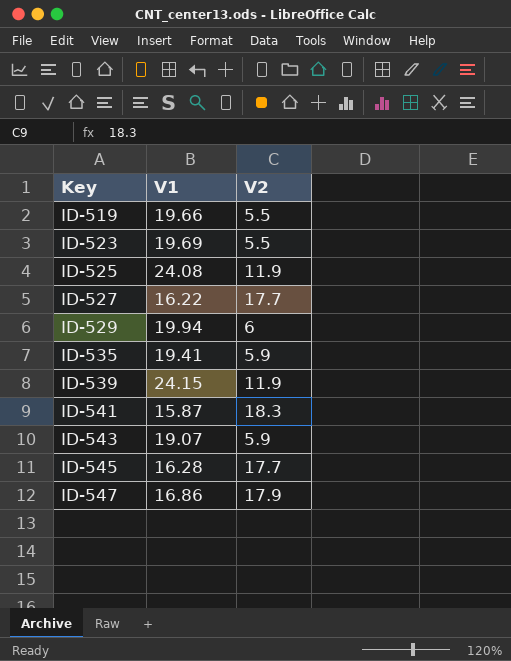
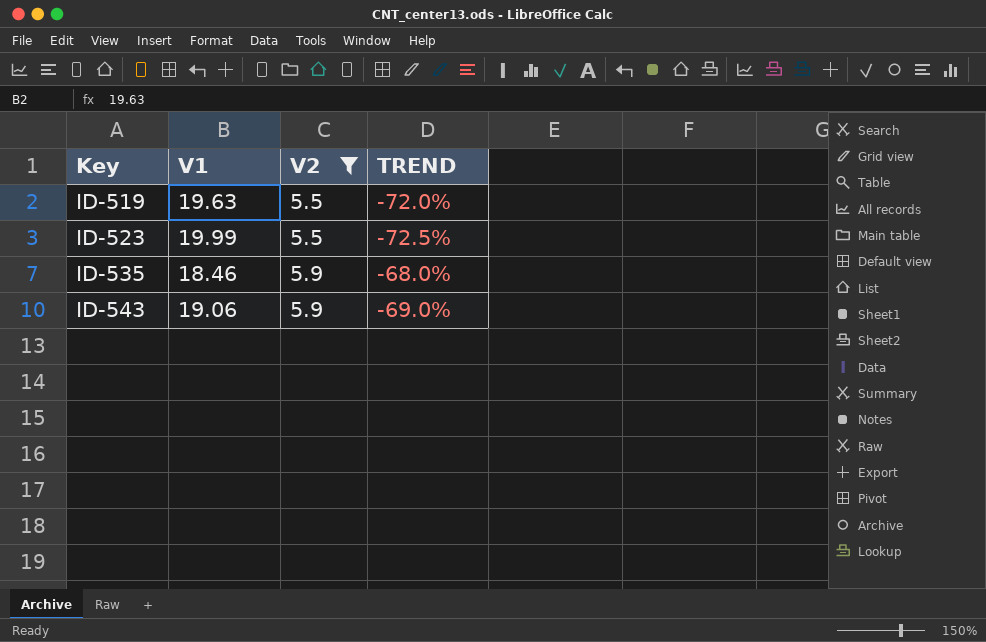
filter: none -> V2 <= 5.9
column TREND | formula: none -> ([V2] - [V1]) / [V1]
ID-519 | V1: 19.66 -> 19.63
ID-523 | V1: 19.69 -> 19.99
ID-535 | V1: 19.41 -> 18.46
ID-543 | V1: 19.07 -> 19.06

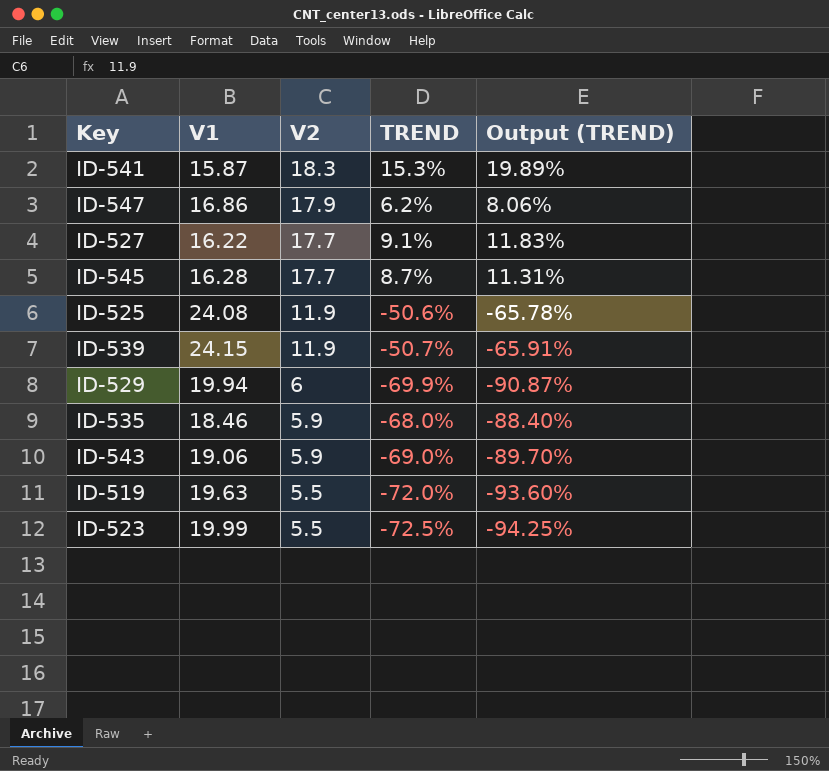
filter: V2 <= 5.9 -> none
row order: Key ascending -> V2 descending
column Output (TREND) | formula: none -> [TREND] * 1.3

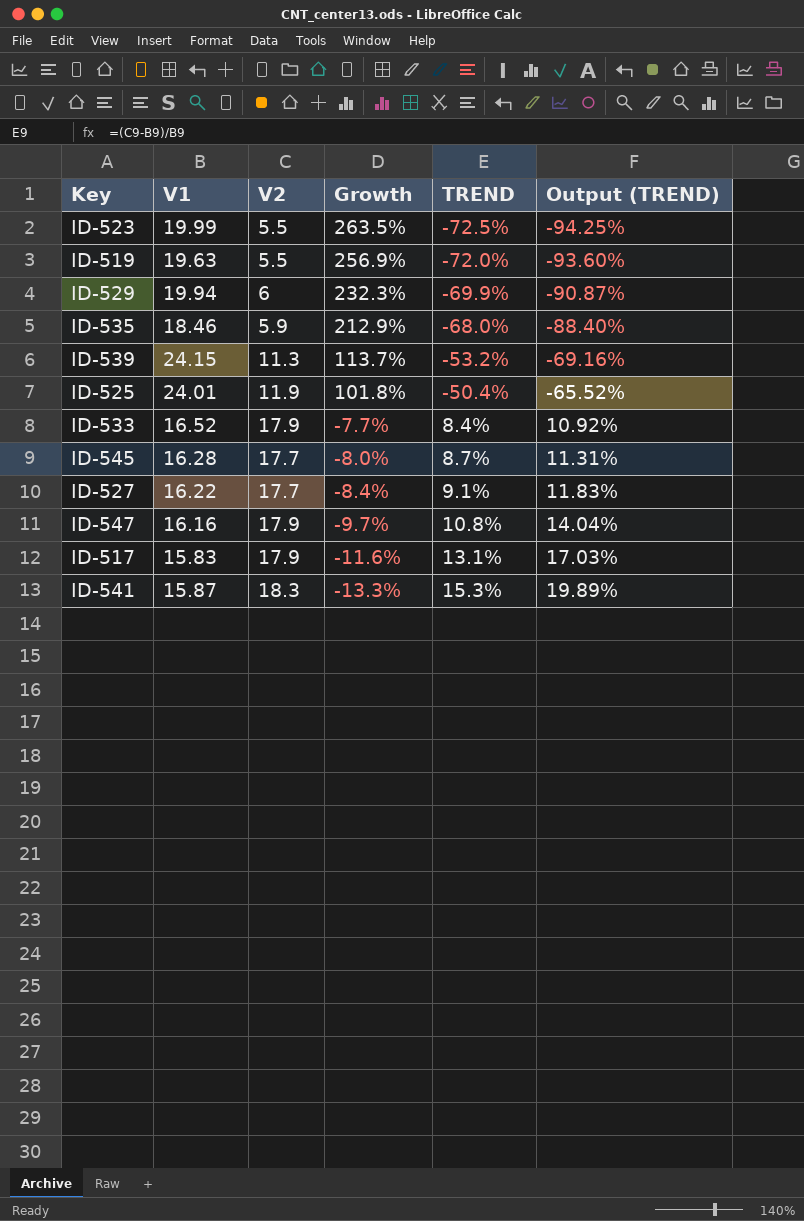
row order: V2 descending -> Growth descending
column Growth | formula: none -> ([V1] - [V2]) / [V2]
row ID-543: 19.06 | 5.9 | -69.0% | -89.70% -> none
ID-539 | V2: 11.9 -> 11.3
ID-539 | TREND: -50.7% -> -53.2%
ID-539 | Output (TREND): -65.91% -> -69.16%
ID-525 | V1: 24.08 -> 24.01
ID-525 | TREND: -50.6% -> -50.4%
ID-525 | Output (TREND): -65.78% -> -65.52%
row ID-533: none -> 16.52 | 17.9 | -7.7% | 8.4% | 10.92%
ID-547 | V1: 16.86 -> 16.16
ID-547 | TREND: 6.2% -> 10.8%
ID-547 | Output (TREND): 8.06% -> 14.04%
row ID-517: none -> 15.83 | 17.9 | -11.6% | 13.1% | 17.03%

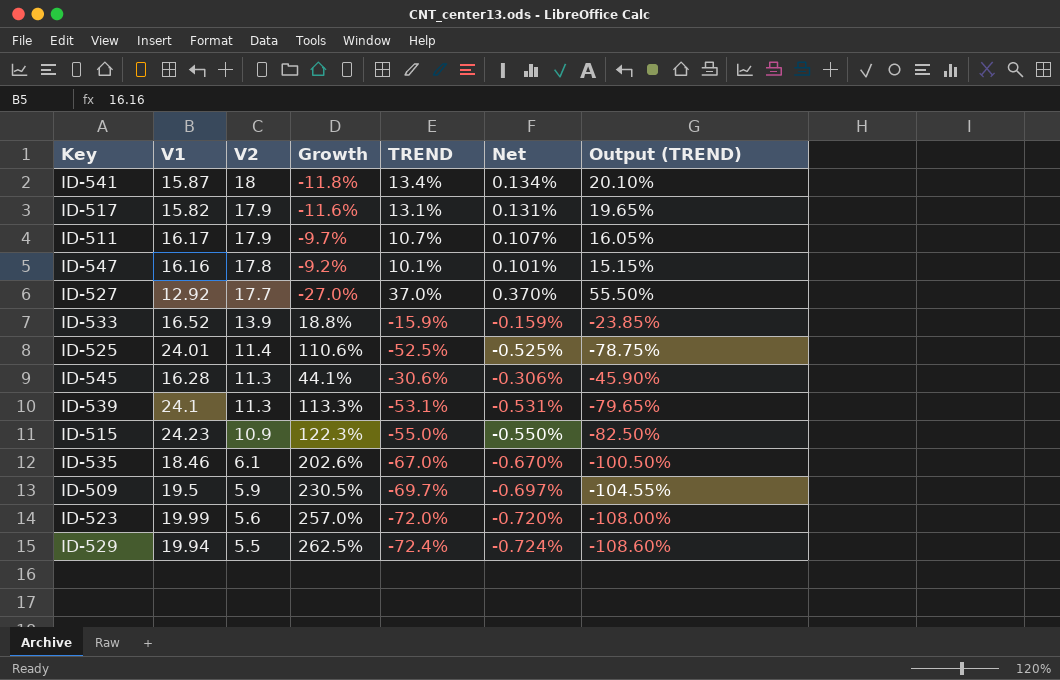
row order: Growth descending -> V2 descending
column Net | formula: none -> [TREND] * 0.01
column Output (TREND) | formula: [TREND] * 1.3 -> [TREND] * 1.5
row ID-519: 19.63 | 5.5 | 256.9% | -72.0% | -93.60% -> none
ID-541 | V2: 18.3 -> 18
ID-541 | Growth: -13.3% -> -11.8%
ID-541 | TREND: 15.3% -> 13.4%
ID-517 | V1: 15.83 -> 15.82
row ID-511: none -> 16.17 | 17.9 | -9.7% | 10.7% | 0.107% | 16.05%
ID-547 | V2: 17.9 -> 17.8
ID-547 | Growth: -9.7% -> -9.2%
ID-547 | TREND: 10.8% -> 10.1%
ID-527 | V1: 16.22 -> 12.92
ID-527 | Growth: -8.4% -> -27.0%
ID-527 | TREND: 9.1% -> 37.0%
ID-533 | V2: 17.9 -> 13.9
ID-533 | Growth: -7.7% -> 18.8%
ID-533 | TREND: 8.4% -> -15.9%
ID-525 | V2: 11.9 -> 11.4
ID-525 | Growth: 101.8% -> 110.6%
ID-525 | TREND: -50.4% -> -52.5%
ID-545 | V2: 17.7 -> 11.3
ID-545 | Growth: -8.0% -> 44.1%
ID-545 | TREND: 8.7% -> -30.6%
ID-539 | V1: 24.15 -> 24.1
ID-539 | Growth: 113.7% -> 113.3%
ID-539 | TREND: -53.2% -> -53.1%
row ID-515: none -> 24.23 | 10.9 | 122.3% | -55.0% | -0.550% | -82.50%
ID-535 | V2: 5.9 -> 6.1
ID-535 | Growth: 212.9% -> 202.6%
ID-535 | TREND: -68.0% -> -67.0%
row ID-509: none -> 19.5 | 5.9 | 230.5% | -69.7% | -0.697% | -104.55%
ID-523 | V2: 5.5 -> 5.6
ID-523 | Growth: 263.5% -> 257.0%
ID-523 | TREND: -72.5% -> -72.0%
ID-529 | V2: 6 -> 5.5
ID-529 | Growth: 232.3% -> 262.5%
ID-529 | TREND: -69.9% -> -72.4%

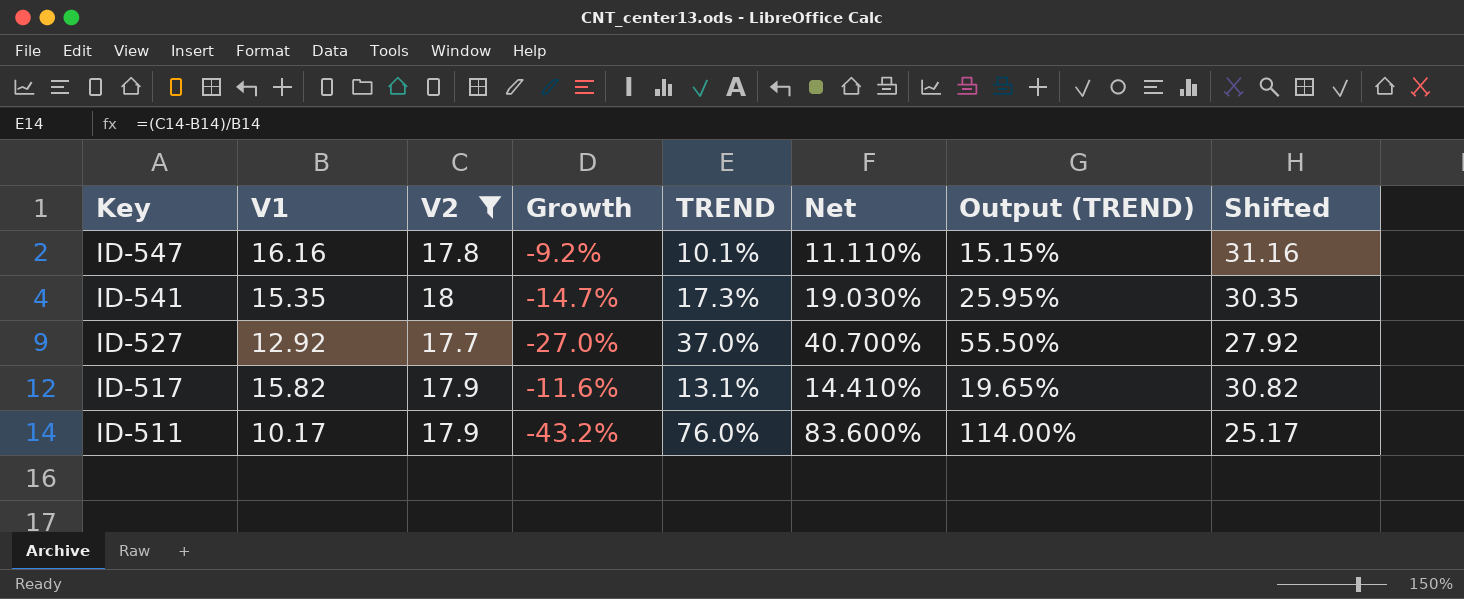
filter: none -> V2 >= 17.7
row order: V2 descending -> Key descending
column Net | formula: [TREND] * 0.01 -> [TREND] * 1.1
column Shifted | formula: none -> [V1] + 15
ID-541 | V1: 15.87 -> 15.35
ID-541 | Growth: -11.8% -> -14.7%
ID-541 | TREND: 13.4% -> 17.3%
ID-541 | Output (TREND): 20.10% -> 25.95%
ID-511 | V1: 16.17 -> 10.17
ID-511 | Growth: -9.7% -> -43.2%
ID-511 | TREND: 10.7% -> 76.0%
ID-511 | Output (TREND): 16.05% -> 114.00%

